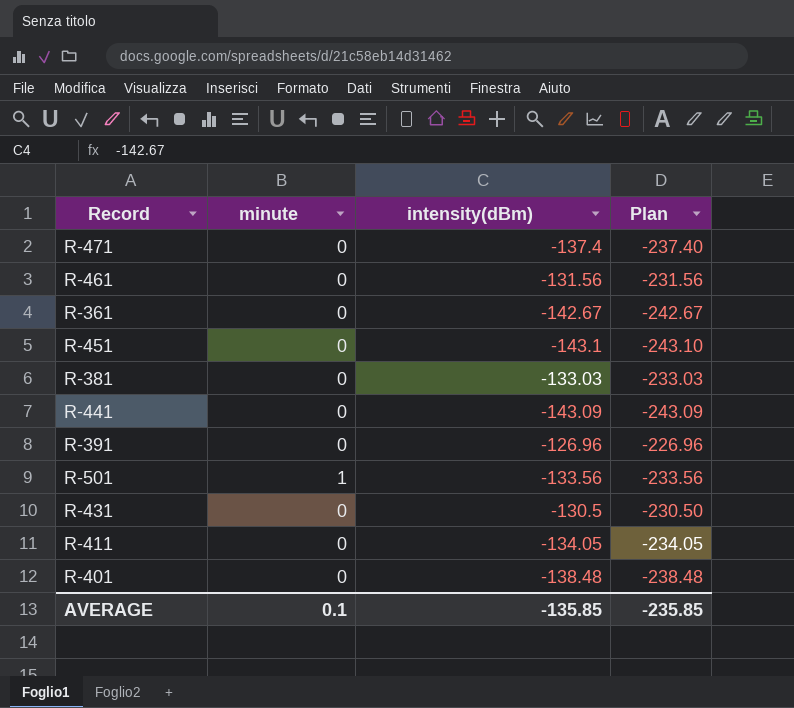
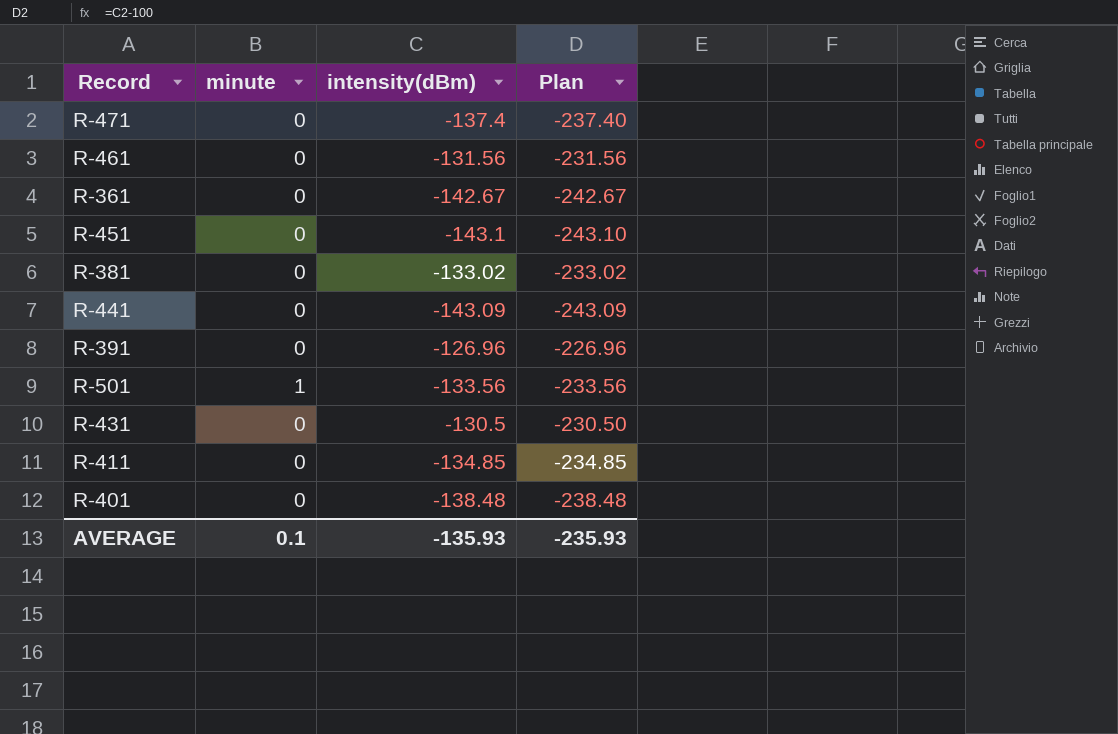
R-381 | intensity(dBm): -133.03 -> -133.02
R-381 | Plan: -233.03 -> -233.02
R-411 | intensity(dBm): -134.05 -> -134.85
R-411 | Plan: -234.05 -> -234.85
AVERAGE | intensity(dBm): -135.85 -> -135.93
AVERAGE | Plan: -235.85 -> -235.93

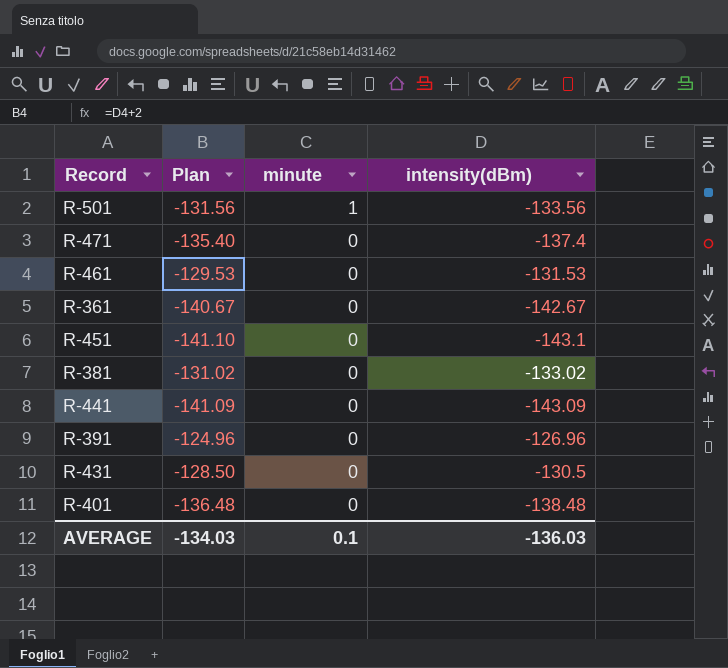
row order: none -> minute descending
column Plan | formula: [intensity(dBm)] - 100 -> [intensity(dBm)] + 2
column Plan | position: 4 -> 2
row R-411: 0 | -134.85 | -234.85 -> none
R-461 | intensity(dBm): -131.56 -> -131.53
AVERAGE | Plan: -235.93 -> -134.03
AVERAGE | intensity(dBm): -135.93 -> -136.03

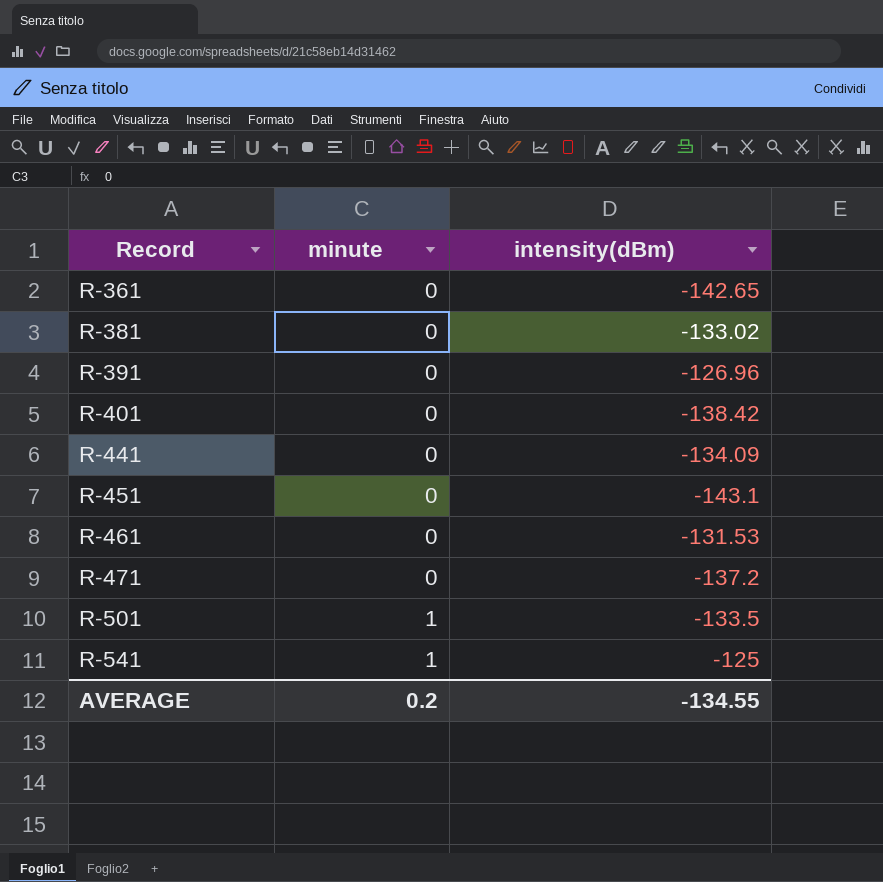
row order: minute descending -> Record ascending
column Plan | formula: [intensity(dBm)] + 2 -> none
row R-431: -128.50 | 0 | -130.5 -> none
R-361 | intensity(dBm): -142.67 -> -142.65
R-401 | intensity(dBm): -138.48 -> -138.42
R-441 | intensity(dBm): -143.09 -> -134.09
R-471 | intensity(dBm): -137.4 -> -137.2
R-501 | intensity(dBm): -133.56 -> -133.5
row R-541: none -> 1 | -125
AVERAGE | minute: 0.1 -> 0.2
AVERAGE | intensity(dBm): -136.03 -> -134.55

